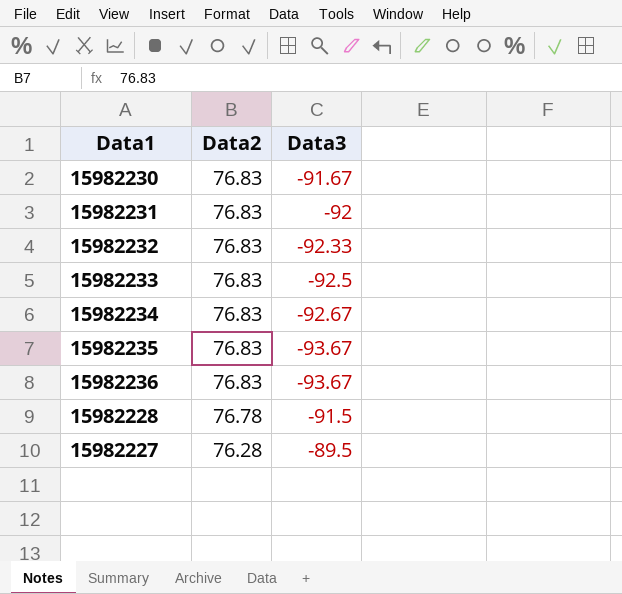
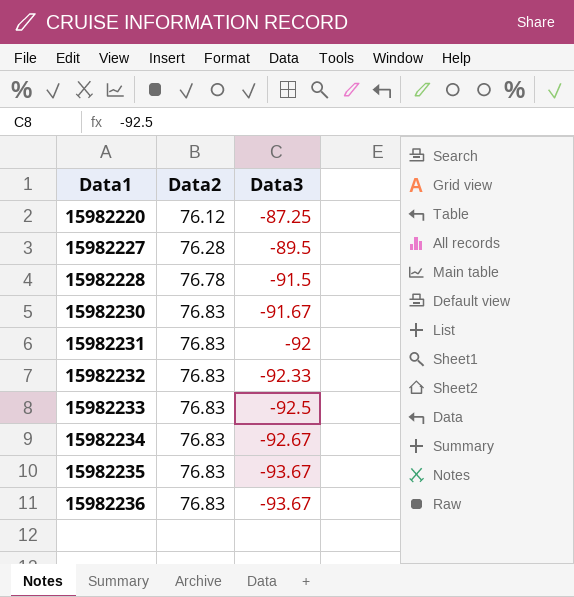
row order: Data2 descending -> Data1 ascending
row 15982220: none -> 76.12 | -87.25

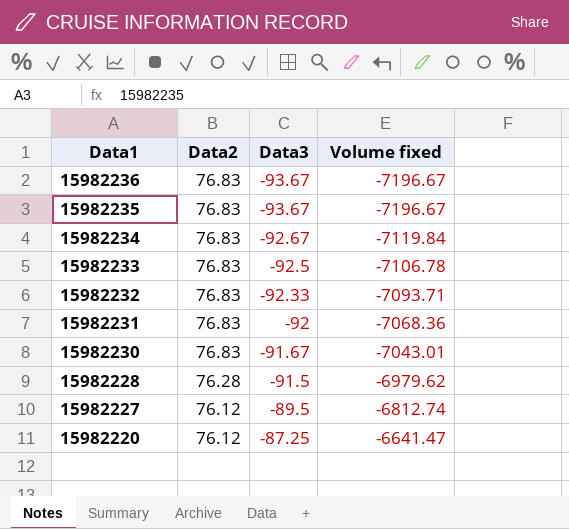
row order: Data1 ascending -> Data1 descending
column Volume fixed | formula: none -> [Data2] * [Data3]
15982228 | Data2: 76.78 -> 76.28
15982227 | Data2: 76.28 -> 76.12

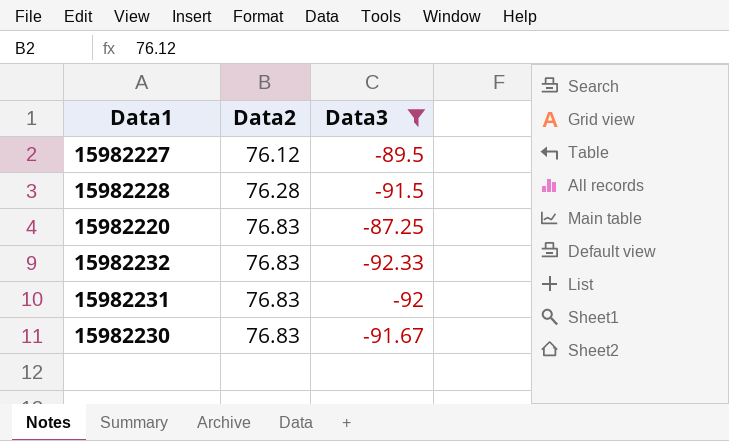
filter: none -> Data3 >= -92.33
row order: Data1 descending -> Data2 ascending
column Volume fixed | formula: [Data2] * [Data3] -> none
15982220 | Data2: 76.12 -> 76.83

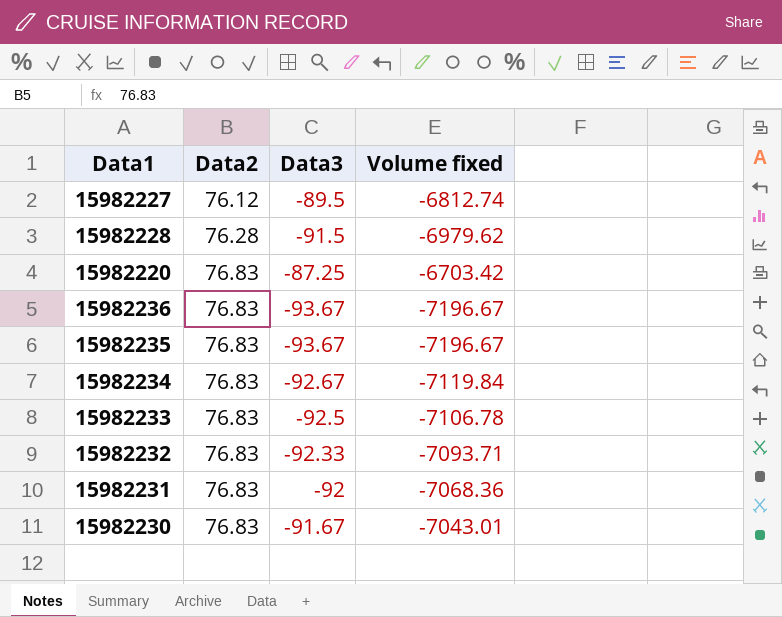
filter: Data3 >= -92.33 -> none
column Volume fixed | formula: none -> [Data2] * [Data3]

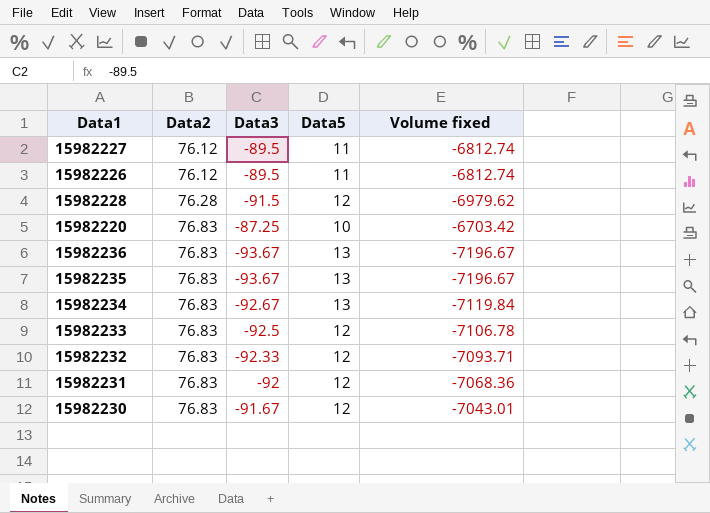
column Data5 | position: none -> 4
row 15982226: none -> 76.12 | -89.5 | 11 | -6812.74

